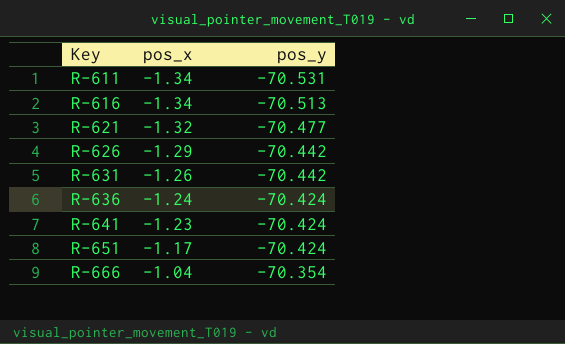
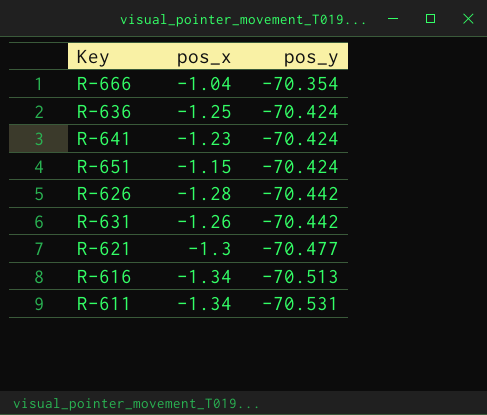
row order: Key ascending -> pos_y descending
R-636 | pos_x: -1.24 -> -1.25
R-651 | pos_x: -1.17 -> -1.15
R-626 | pos_x: -1.29 -> -1.28
R-621 | pos_x: -1.32 -> -1.3

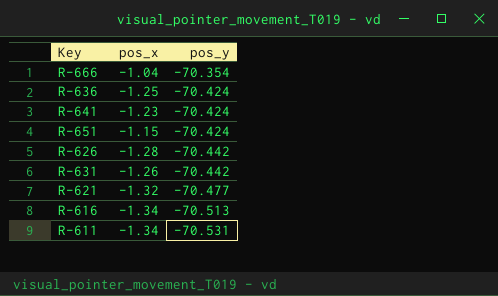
R-621 | pos_x: -1.3 -> -1.32

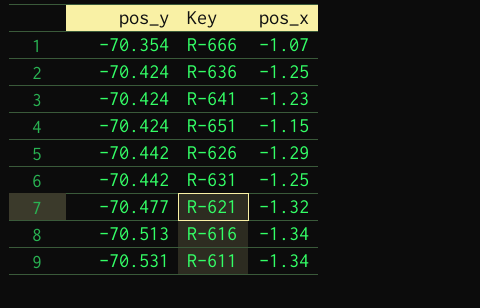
column pos_y | position: 3 -> 1
R-666 | pos_x: -1.04 -> -1.07
R-626 | pos_x: -1.28 -> -1.29
R-631 | pos_x: -1.26 -> -1.25

